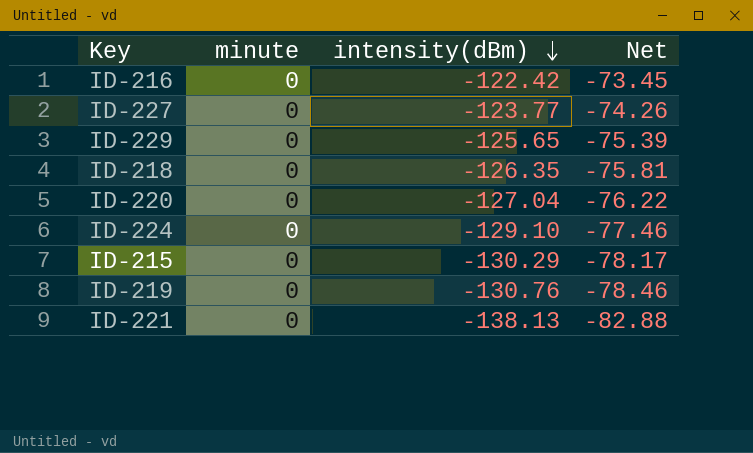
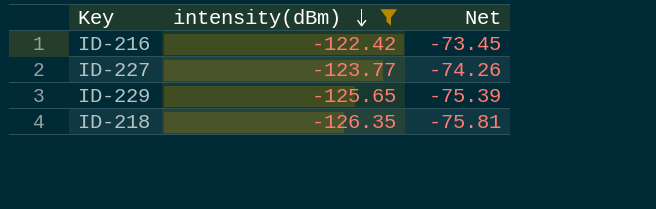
filter: none -> intensity(dBm) >= -126.35
column minute | position: 2 -> none

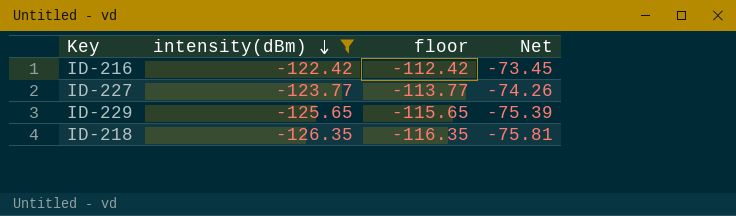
column floor | formula: none -> [intensity(dBm)] + 10

